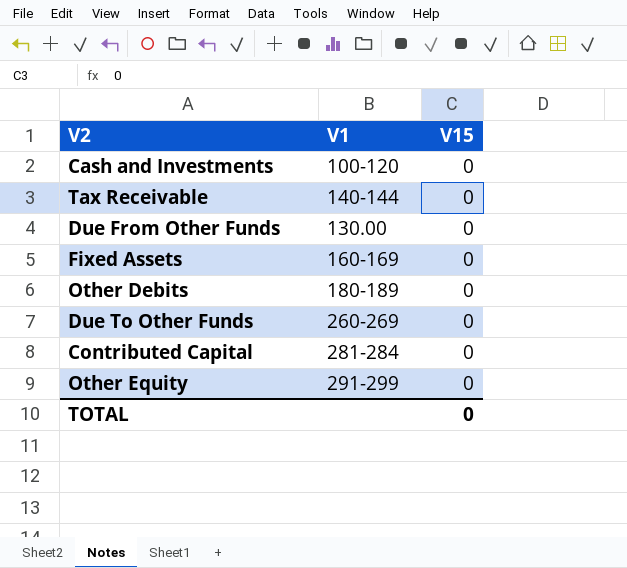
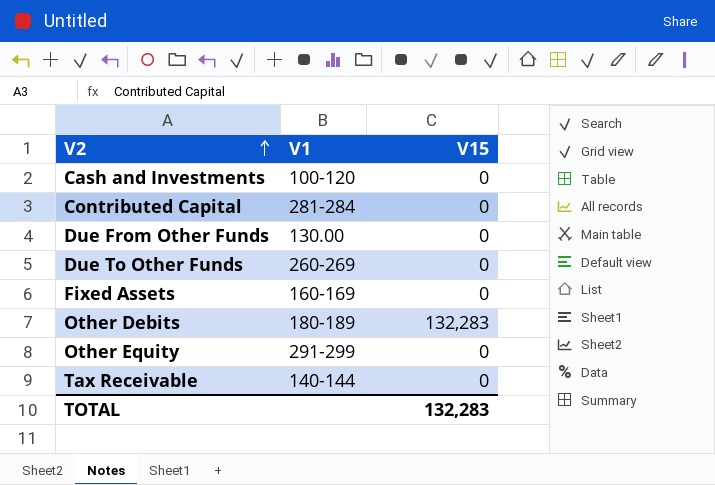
row order: none -> V2 ascending
Other Debits | V15: 0 -> 132,283
TOTAL | V15: 0 -> 132,283

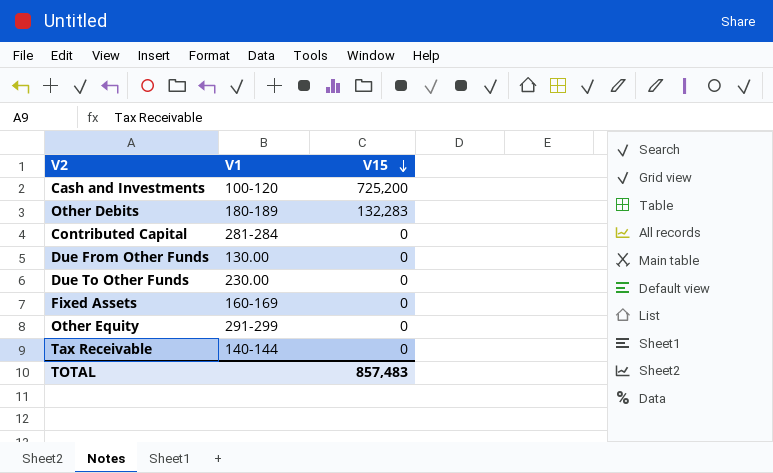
row order: V2 ascending -> V15 descending
Cash and Investments | V15: 0 -> 725,200
Due To Other Funds | V1: 260-269 -> 230.00
TOTAL | V15: 132,283 -> 857,483

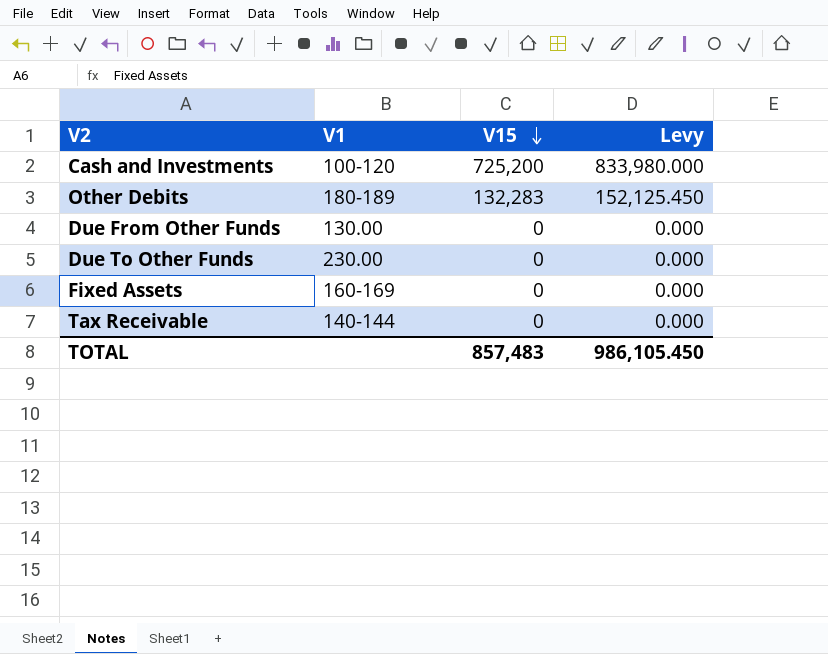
column Levy | formula: none -> [V15] * 1.15
row Contributed Capital: 281-284 | 0 -> none
row Other Equity: 291-299 | 0 -> none

